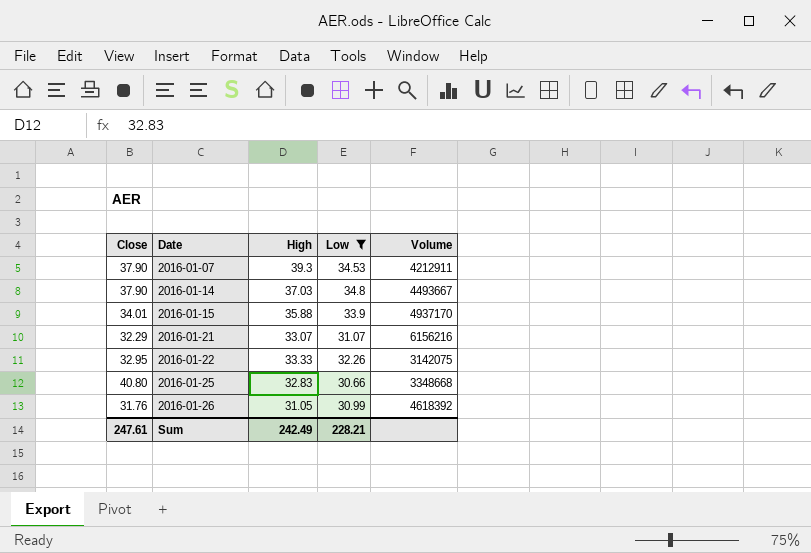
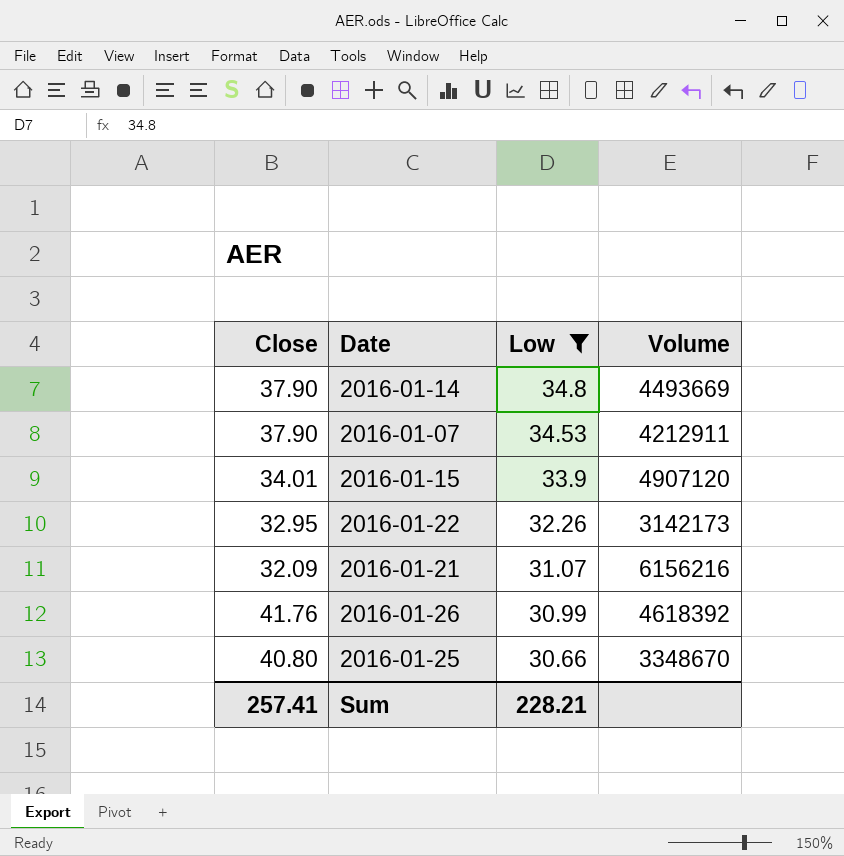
row order: Date ascending -> Low descending
column High | position: 3 -> none
2016-01-14 | Volume: 4493667 -> 4493669
2016-01-15 | Volume: 4937170 -> 4907120
2016-01-22 | Volume: 3142075 -> 3142173
2016-01-21 | Close: 32.29 -> 32.09
2016-01-26 | Close: 31.76 -> 41.76
2016-01-25 | Volume: 3348668 -> 3348670
Sum | Close: 247.61 -> 257.41

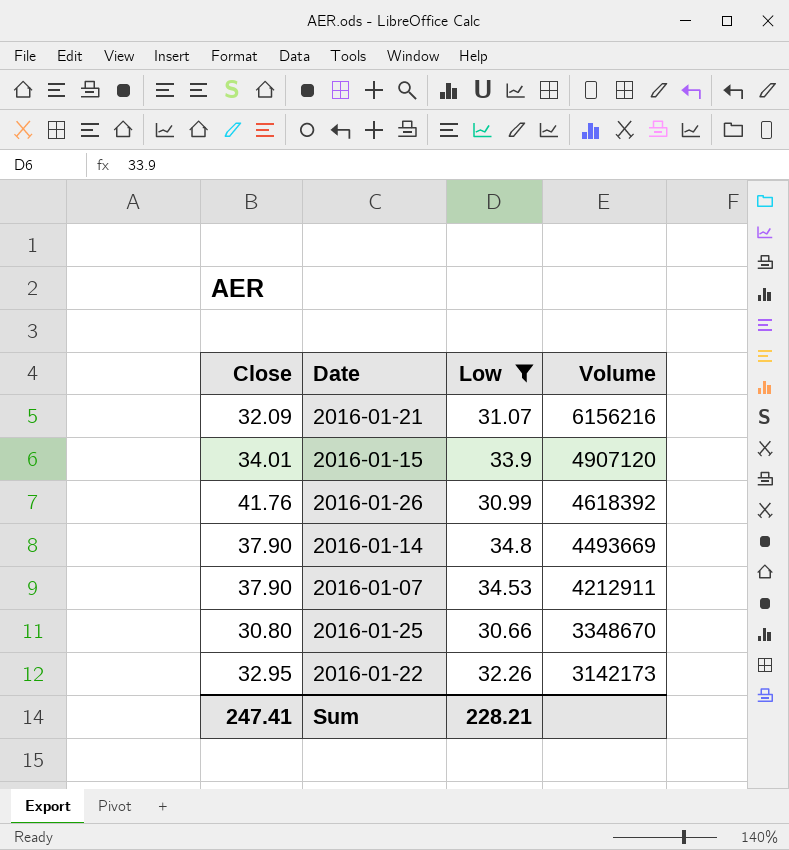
row order: Low descending -> Volume descending
2016-01-25 | Close: 40.80 -> 30.80
Sum | Close: 257.41 -> 247.41

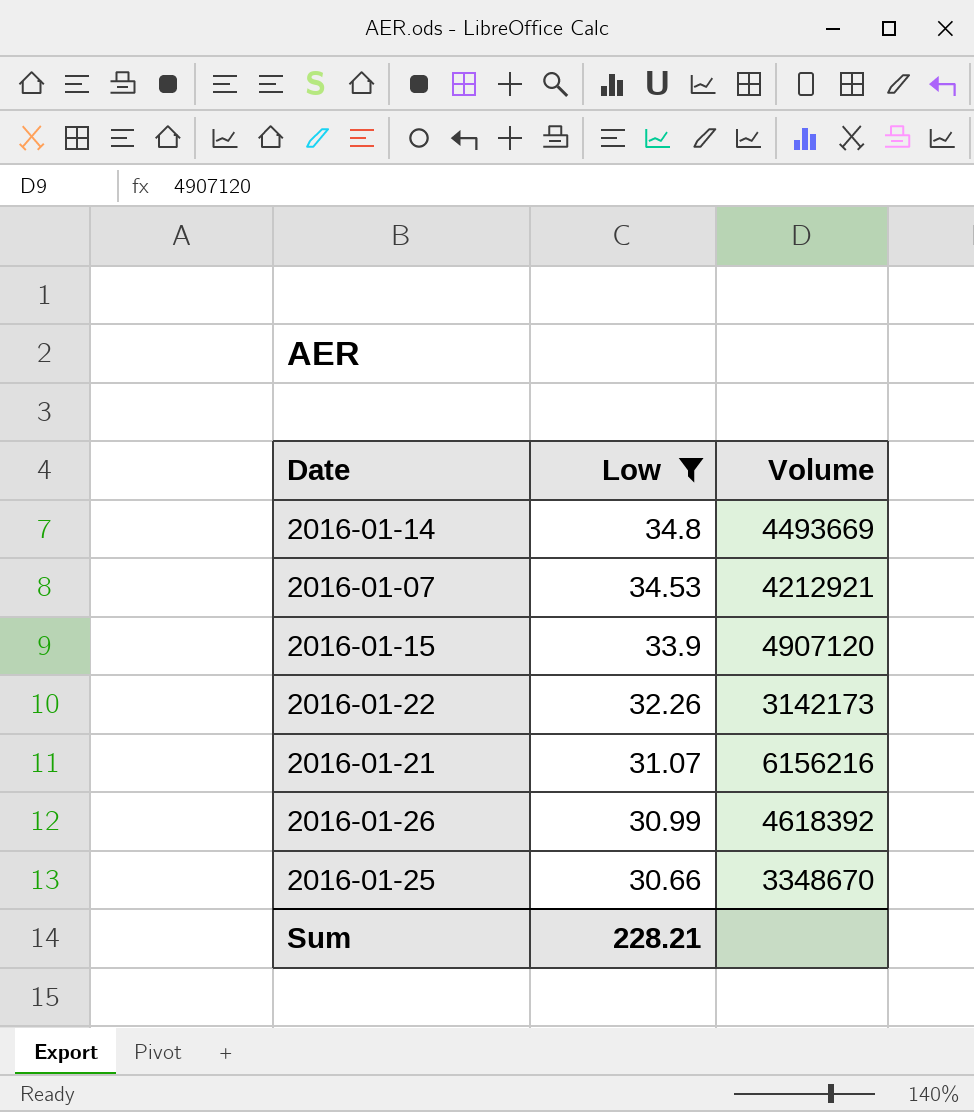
row order: Volume descending -> Low descending
column Close | position: 1 -> none
2016-01-07 | Volume: 4212911 -> 4212921

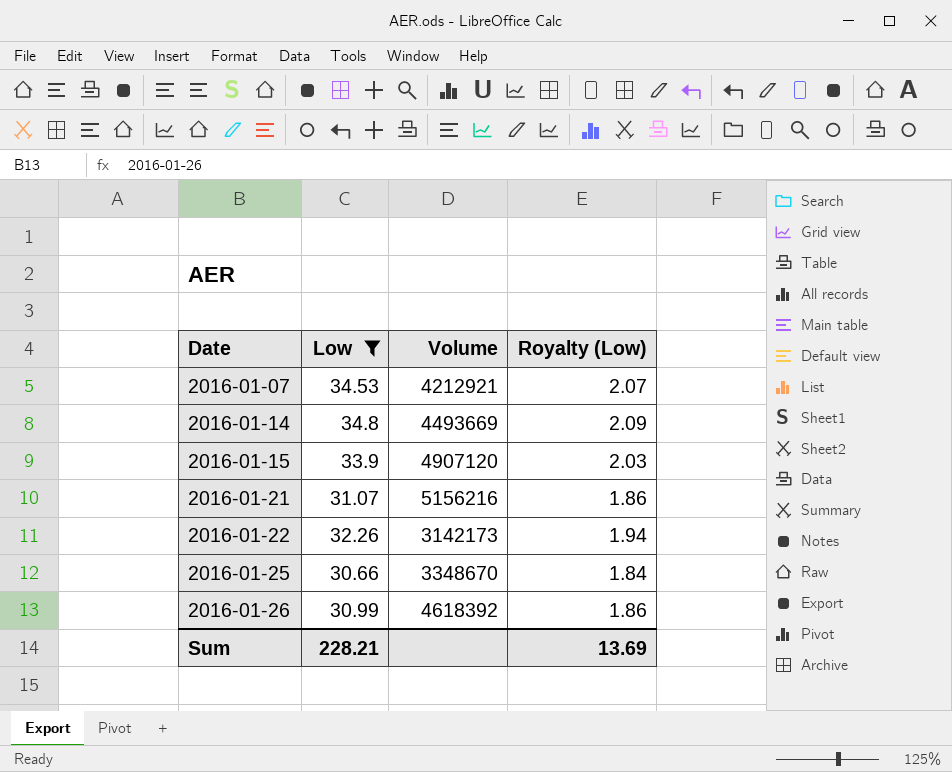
row order: Low descending -> Date ascending
column Royalty (Low) | formula: none -> [Low] * 0.06
2016-01-21 | Volume: 6156216 -> 5156216

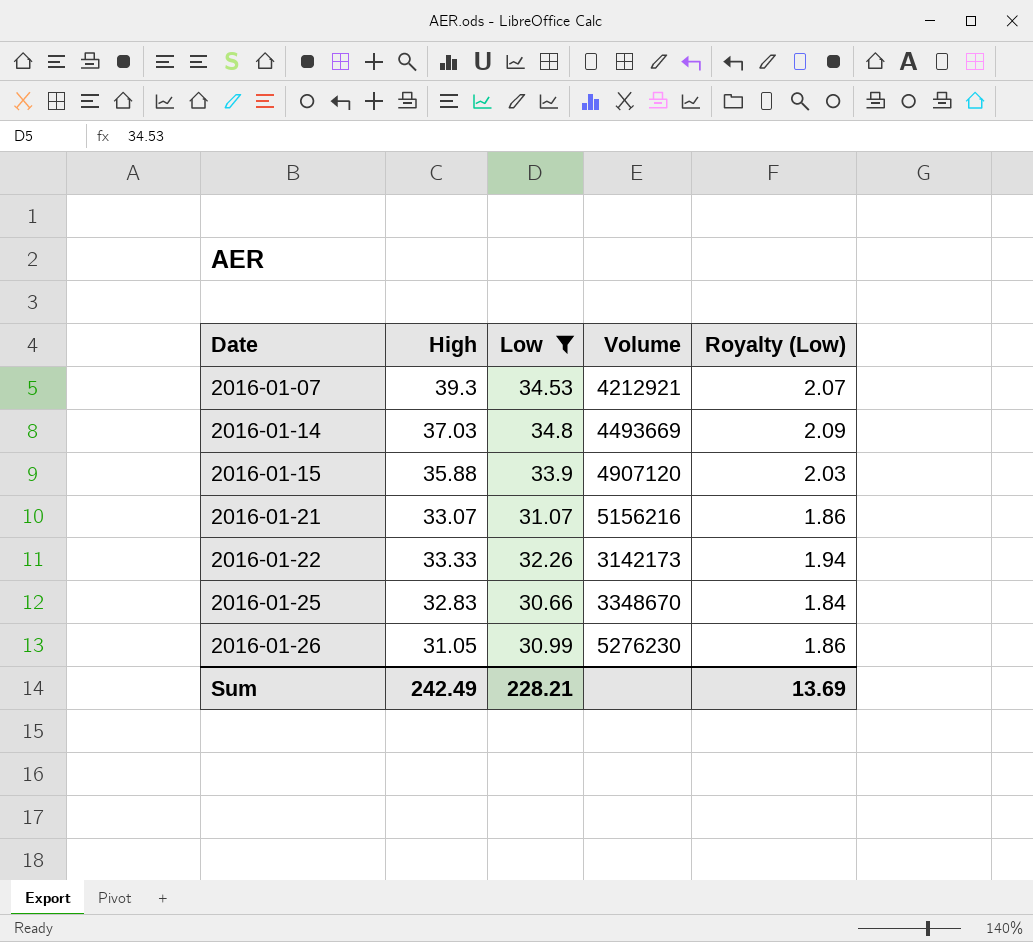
column High | position: none -> 2
2016-01-26 | Volume: 4618392 -> 5276230

